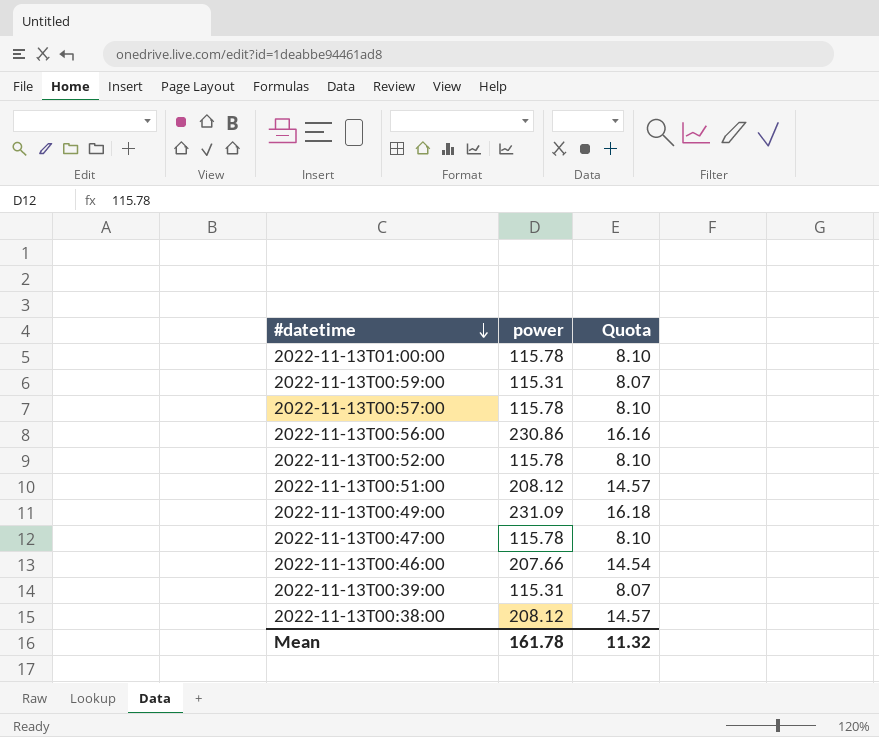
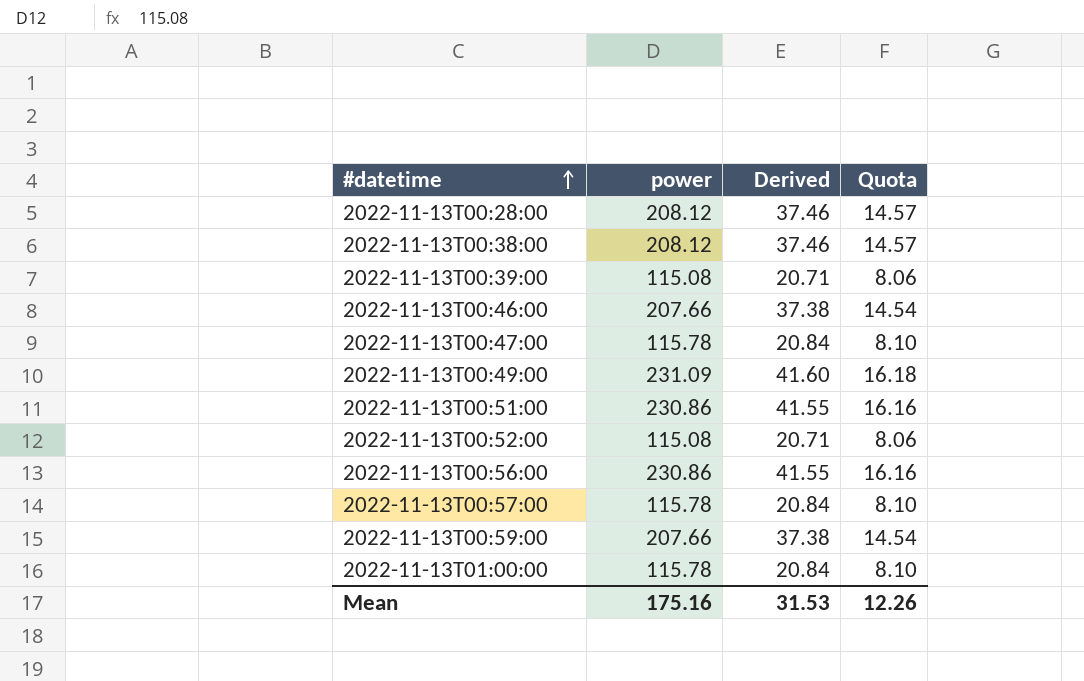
row order: #datetime descending -> #datetime ascending
column Derived | formula: none -> [power] * 0.18
row 2022-11-13T00:28:00: none -> 208.12 | 37.46 | 14.57
2022-11-13T00:39:00 | power: 115.31 -> 115.08
2022-11-13T00:39:00 | Quota: 8.07 -> 8.06
2022-11-13T00:51:00 | power: 208.12 -> 230.86
2022-11-13T00:51:00 | Quota: 14.57 -> 16.16
2022-11-13T00:52:00 | power: 115.78 -> 115.08
2022-11-13T00:52:00 | Quota: 8.10 -> 8.06
2022-11-13T00:59:00 | power: 115.31 -> 207.66
2022-11-13T00:59:00 | Quota: 8.07 -> 14.54
Mean | power: 161.78 -> 175.16
Mean | Quota: 11.32 -> 12.26

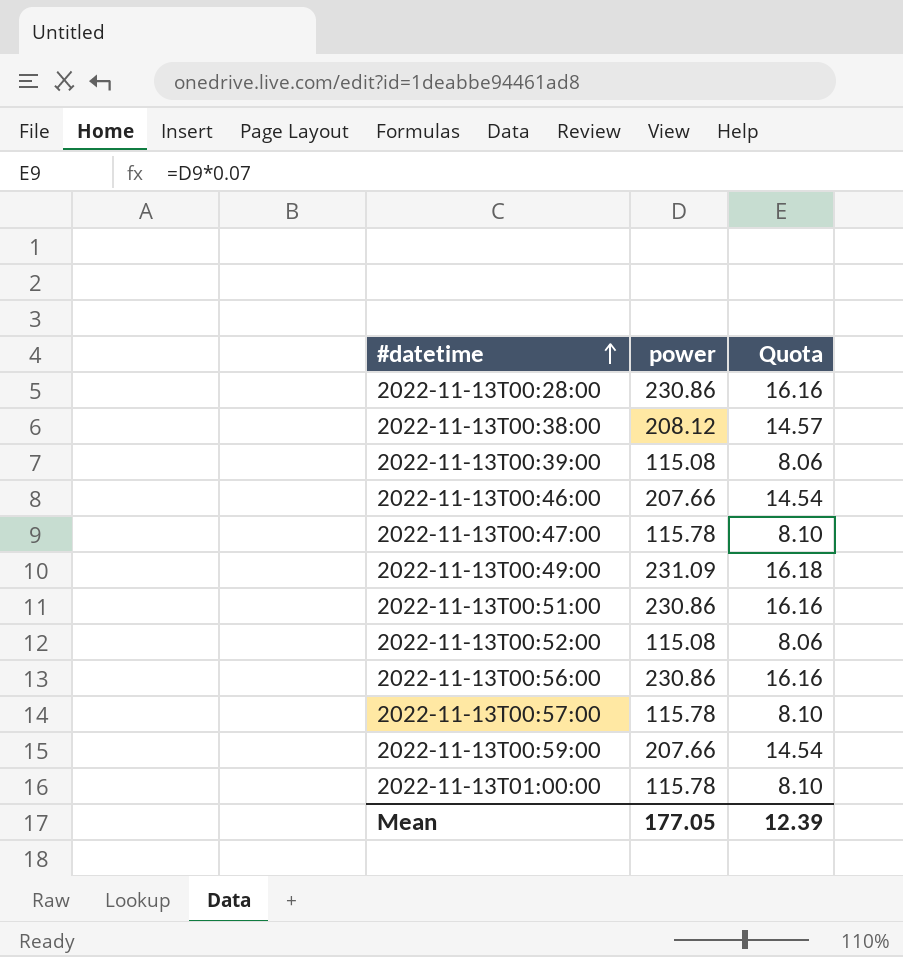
column Derived | formula: [power] * 0.18 -> none
2022-11-13T00:28:00 | power: 208.12 -> 230.86
2022-11-13T00:28:00 | Quota: 14.57 -> 16.16
Mean | power: 175.16 -> 177.05
Mean | Quota: 12.26 -> 12.39

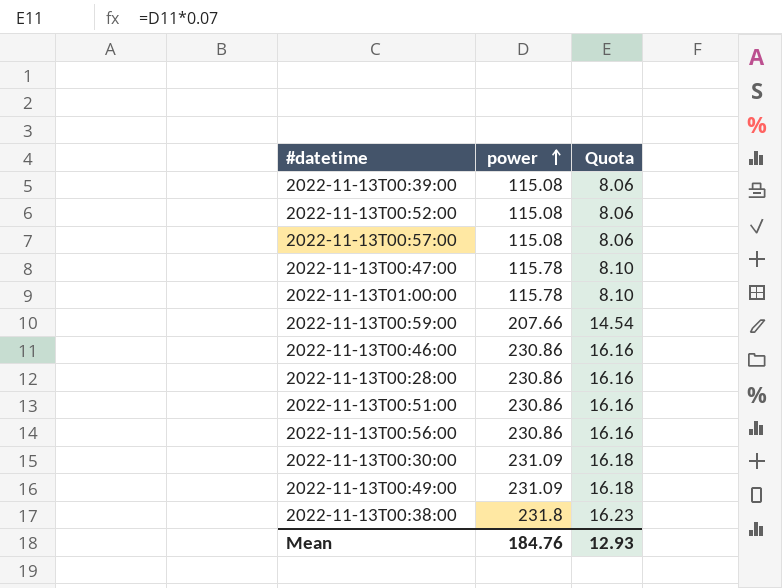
row order: #datetime ascending -> power ascending
2022-11-13T00:57:00 | power: 115.78 -> 115.08
2022-11-13T00:57:00 | Quota: 8.10 -> 8.06
2022-11-13T00:46:00 | power: 207.66 -> 230.86
2022-11-13T00:46:00 | Quota: 14.54 -> 16.16
row 2022-11-13T00:30:00: none -> 231.09 | 16.18
2022-11-13T00:38:00 | power: 208.12 -> 231.8
2022-11-13T00:38:00 | Quota: 14.57 -> 16.23
Mean | power: 177.05 -> 184.76
Mean | Quota: 12.39 -> 12.93

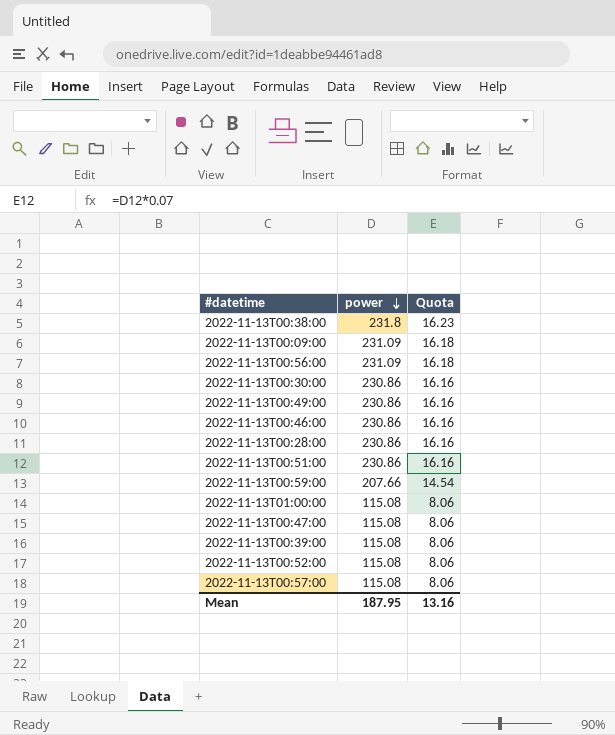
row order: power ascending -> power descending
row 2022-11-13T00:09:00: none -> 231.09 | 16.18
2022-11-13T00:56:00 | power: 230.86 -> 231.09
2022-11-13T00:56:00 | Quota: 16.16 -> 16.18
2022-11-13T00:30:00 | power: 231.09 -> 230.86
2022-11-13T00:30:00 | Quota: 16.18 -> 16.16
2022-11-13T00:49:00 | power: 231.09 -> 230.86
2022-11-13T00:49:00 | Quota: 16.18 -> 16.16
2022-11-13T01:00:00 | power: 115.78 -> 115.08
2022-11-13T01:00:00 | Quota: 8.10 -> 8.06
2022-11-13T00:47:00 | power: 115.78 -> 115.08
2022-11-13T00:47:00 | Quota: 8.10 -> 8.06
Mean | power: 184.76 -> 187.95
Mean | Quota: 12.93 -> 13.16

